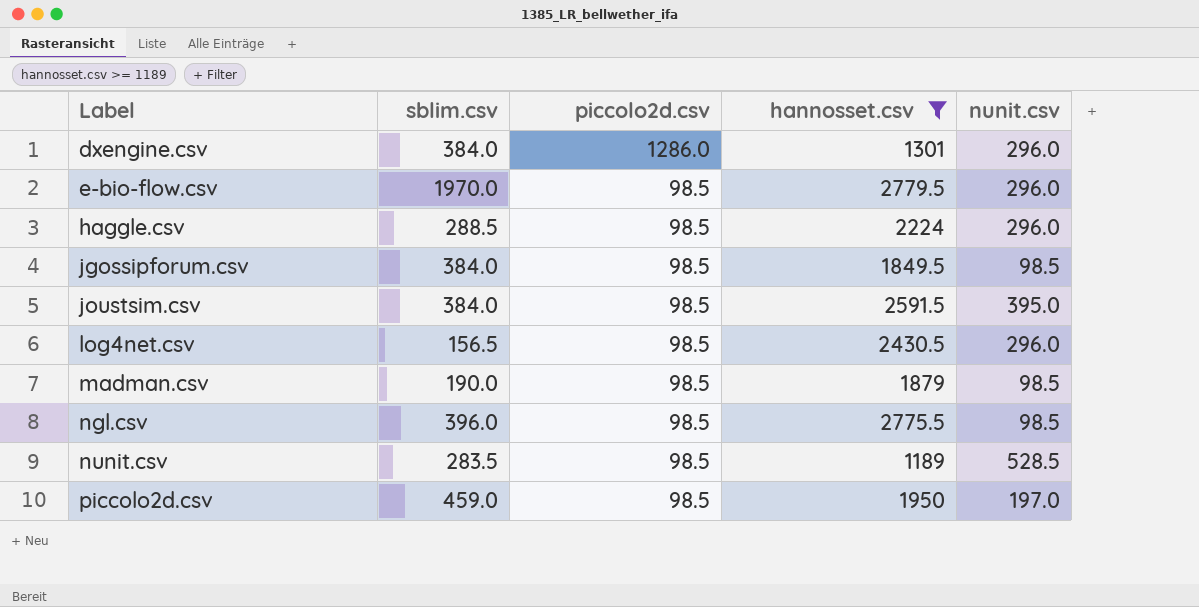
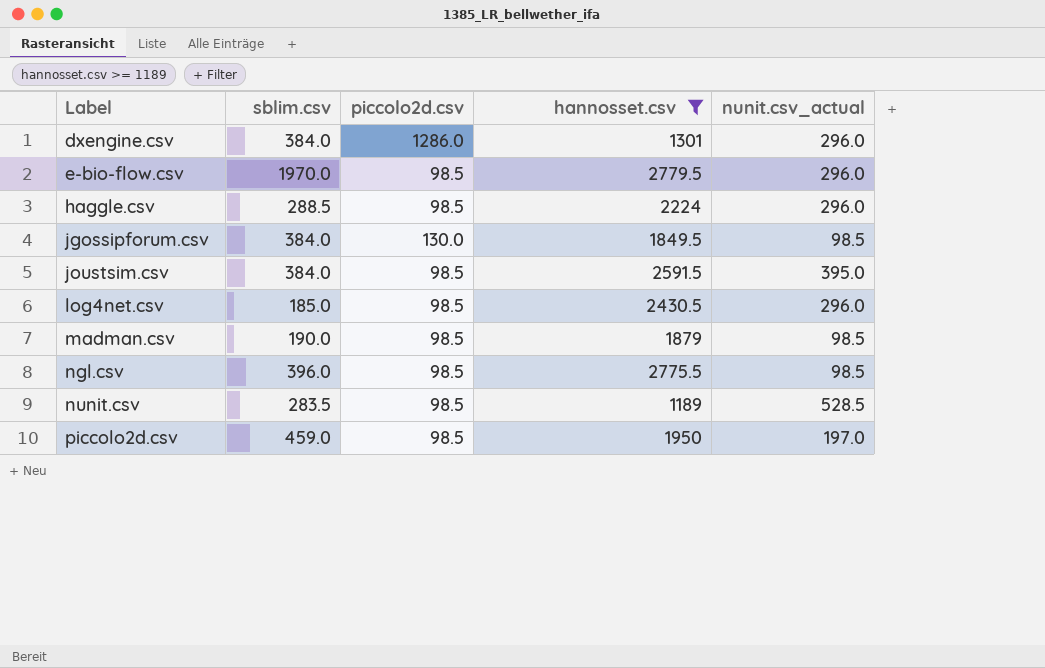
column name: nunit.csv -> nunit.csv_actual
jgossipforum.csv | piccolo2d.csv: 98.5 -> 130.0
log4net.csv | sblim.csv: 156.5 -> 185.0

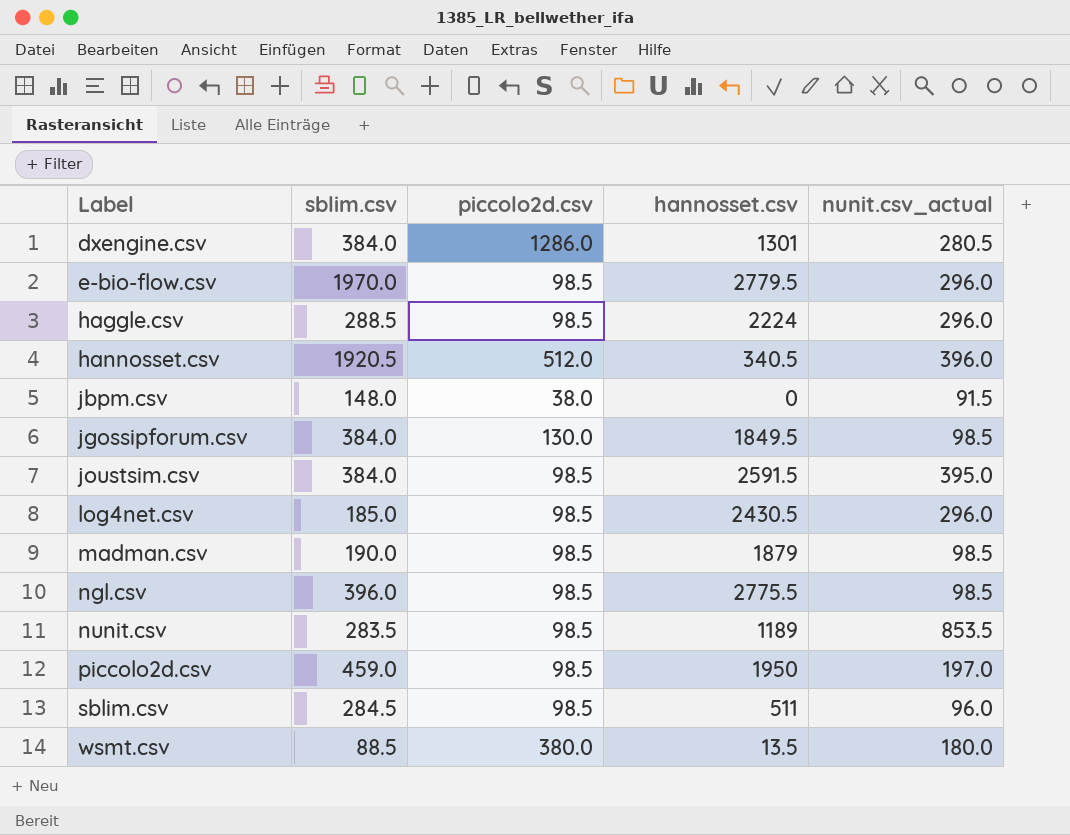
filter: hannosset.csv >= 1189 -> none
dxengine.csv | nunit.csv_actual: 296.0 -> 280.5
nunit.csv | nunit.csv_actual: 528.5 -> 853.5

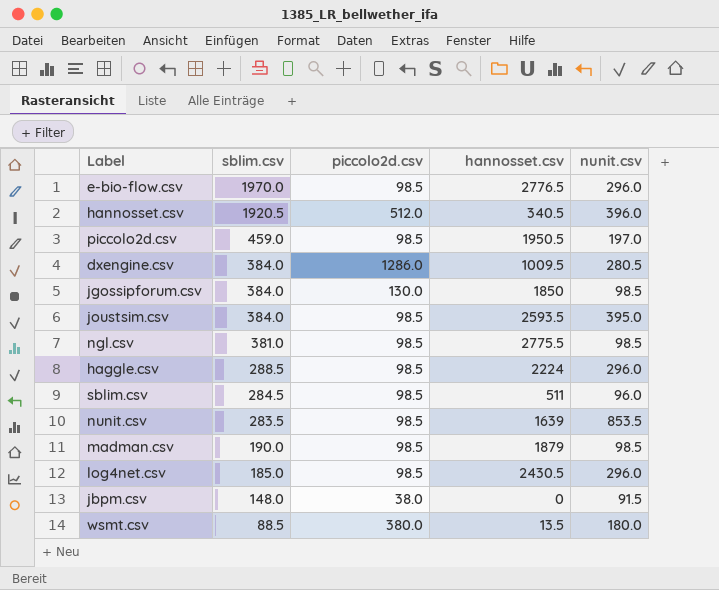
row order: Label ascending -> sblim.csv descending
column name: nunit.csv_actual -> nunit.csv
e-bio-flow.csv | hannosset.csv: 2779.5 -> 2776.5
piccolo2d.csv | hannosset.csv: 1950 -> 1950.5
dxengine.csv | hannosset.csv: 1301 -> 1009.5
jgossipforum.csv | hannosset.csv: 1849.5 -> 1850
joustsim.csv | hannosset.csv: 2591.5 -> 2593.5
ngl.csv | sblim.csv: 396.0 -> 381.0
nunit.csv | hannosset.csv: 1189 -> 1639

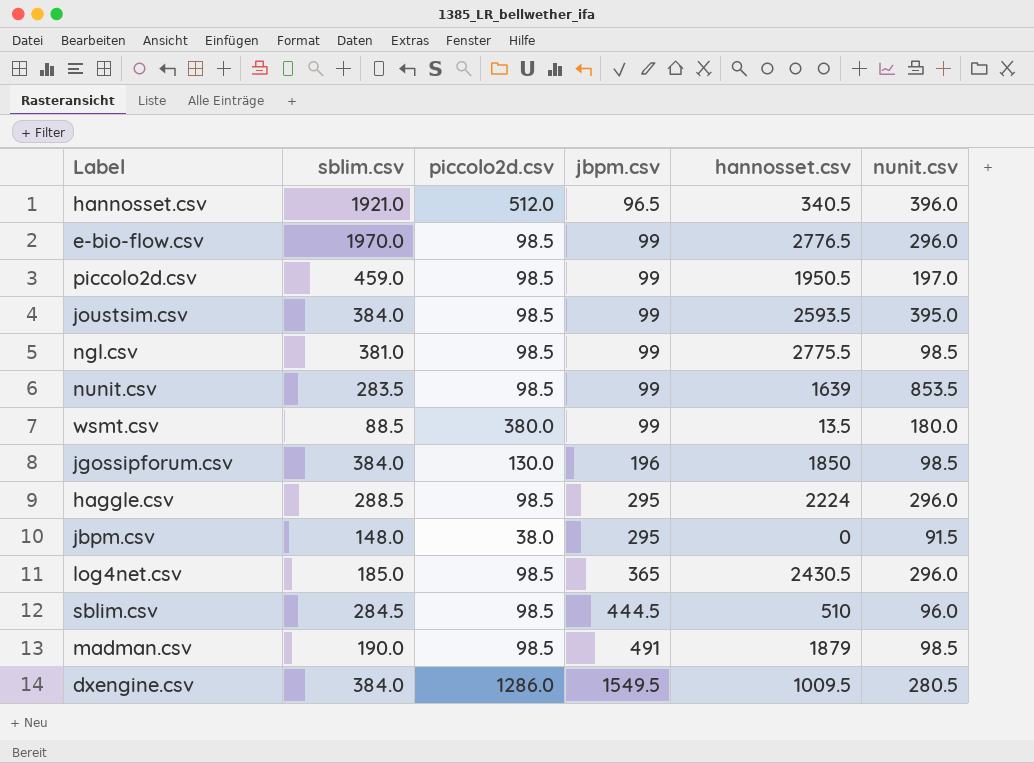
row order: sblim.csv descending -> jbpm.csv ascending
column jbpm.csv | position: none -> 4
hannosset.csv | sblim.csv: 1920.5 -> 1921.0
sblim.csv | hannosset.csv: 511 -> 510

